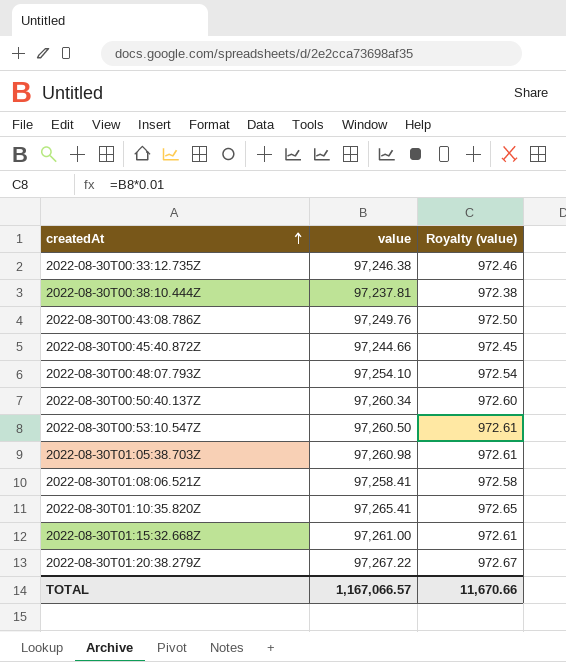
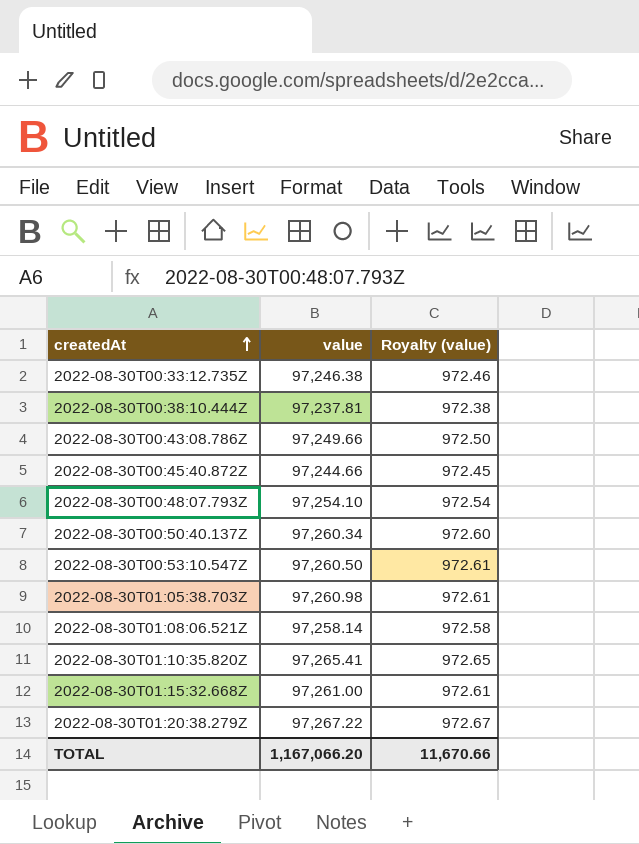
2022-08-30T00:43:08.786Z | value: 97,249.76 -> 97,249.66
2022-08-30T01:08:06.521Z | value: 97,258.41 -> 97,258.14
TOTAL | value: 1,167,066.57 -> 1,167,066.20

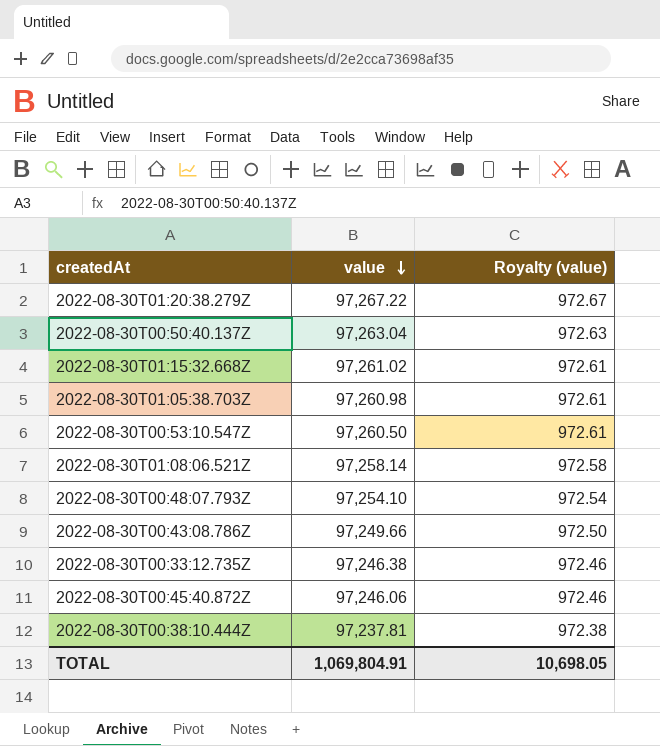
row order: createdAt ascending -> value descending
row 2022-08-30T01:10:35.820Z: 97,265.41 | 972.65 -> none
2022-08-30T00:50:40.137Z | value: 97,260.34 -> 97,263.04
2022-08-30T00:50:40.137Z | Royalty (value): 972.60 -> 972.63
2022-08-30T01:15:32.668Z | value: 97,261.00 -> 97,261.02
2022-08-30T00:45:40.872Z | value: 97,244.66 -> 97,246.06
2022-08-30T00:45:40.872Z | Royalty (value): 972.45 -> 972.46
TOTAL | value: 1,167,066.20 -> 1,069,804.91
TOTAL | Royalty (value): 11,670.66 -> 10,698.05

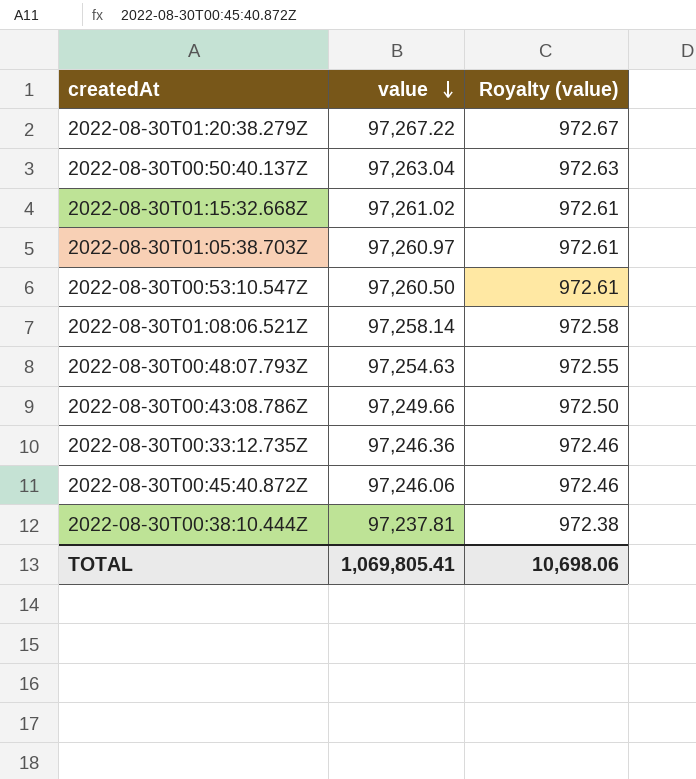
2022-08-30T01:05:38.703Z | value: 97,260.98 -> 97,260.97
2022-08-30T00:48:07.793Z | value: 97,254.10 -> 97,254.63
2022-08-30T00:48:07.793Z | Royalty (value): 972.54 -> 972.55
2022-08-30T00:33:12.735Z | value: 97,246.38 -> 97,246.36
TOTAL | value: 1,069,804.91 -> 1,069,805.41
TOTAL | Royalty (value): 10,698.05 -> 10,698.06

